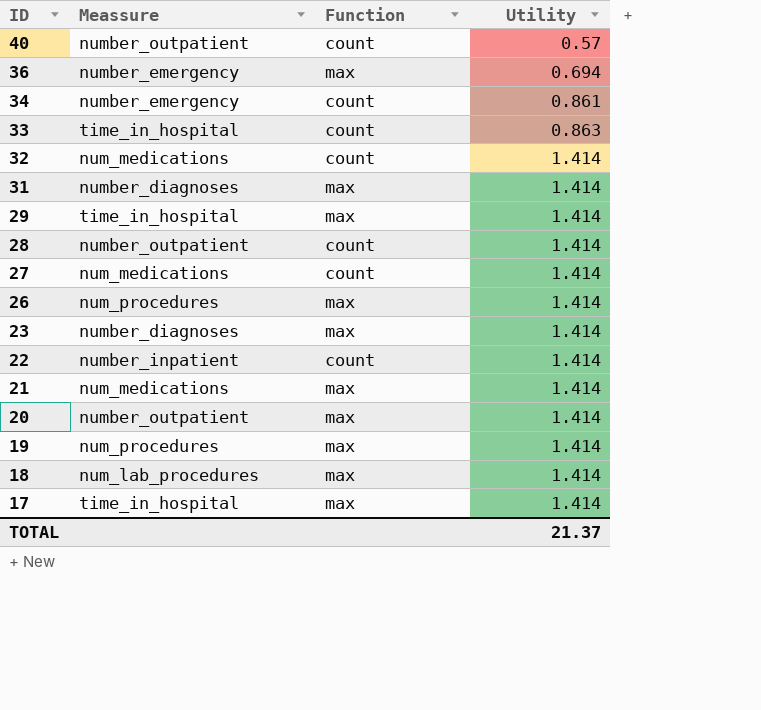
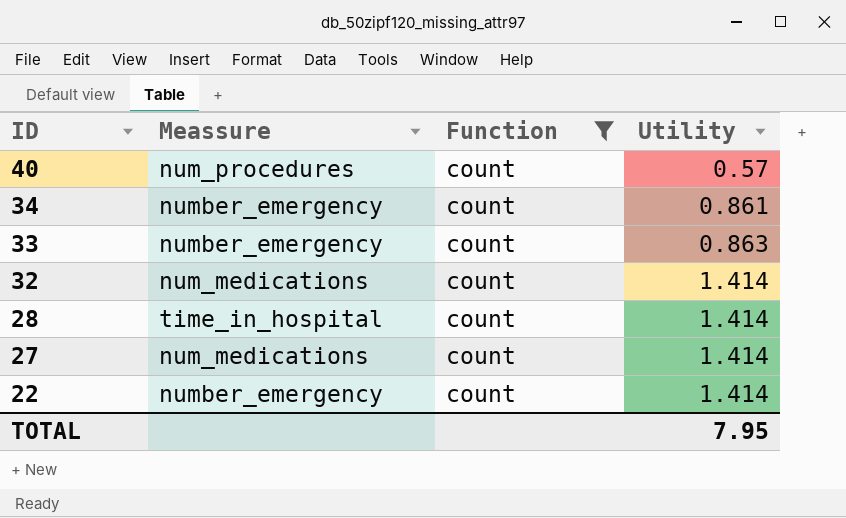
filter: none -> Function = count
40 | Meassure: number_outpatient -> num_procedures
33 | Meassure: time_in_hospital -> number_emergency
28 | Meassure: number_outpatient -> time_in_hospital
22 | Meassure: number_inpatient -> number_emergency
TOTAL | Utility: 21.37 -> 7.95

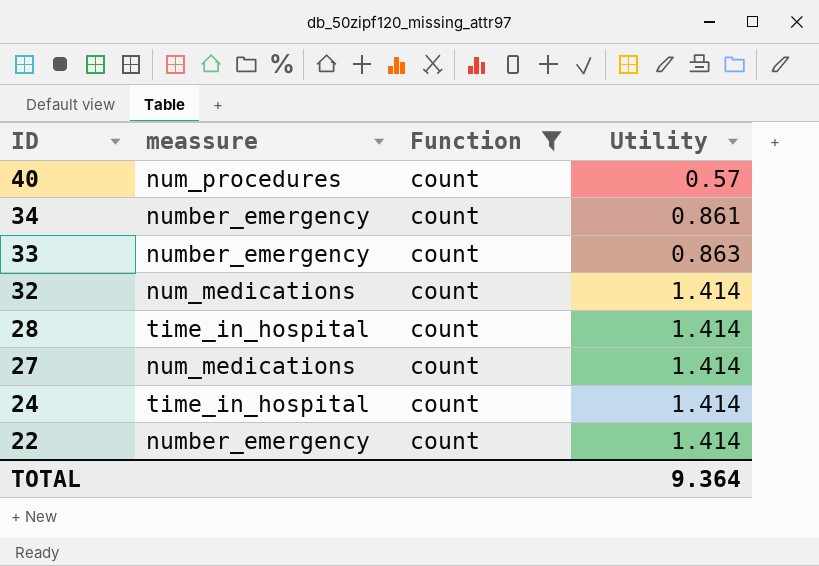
column name: Meassure -> meassure
row 24: none -> time_in_hospital | count | 1.414
TOTAL | Utility: 7.95 -> 9.364

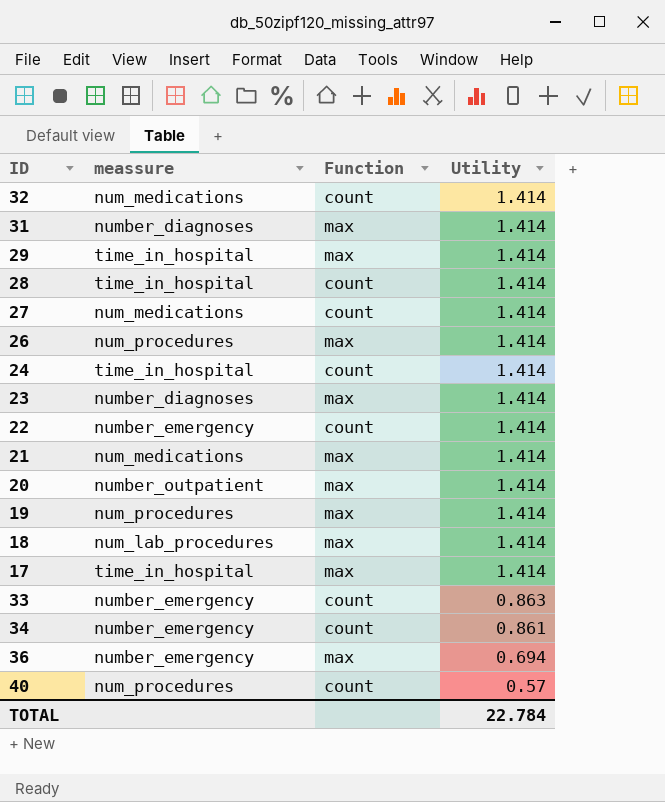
filter: Function = count -> none
row order: ID descending -> Utility descending
TOTAL | Utility: 9.364 -> 22.784

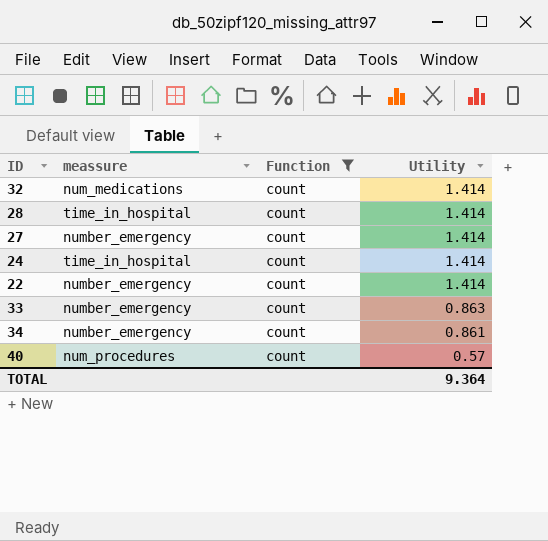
filter: none -> Function = count
27 | meassure: num_medications -> number_emergency
TOTAL | Utility: 22.784 -> 9.364

